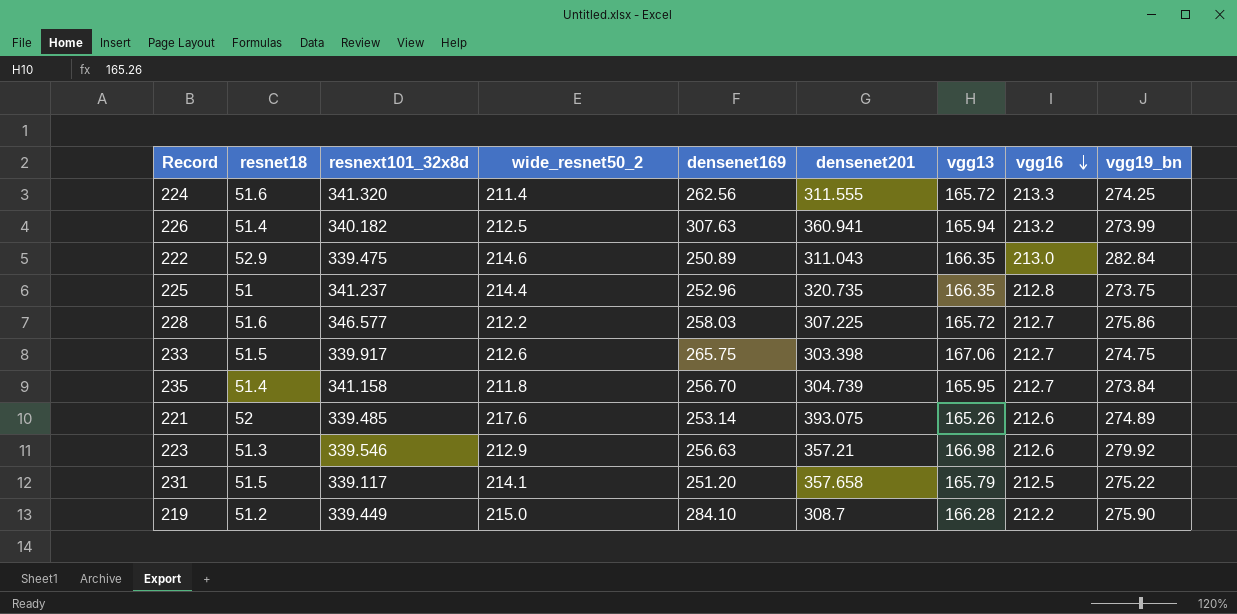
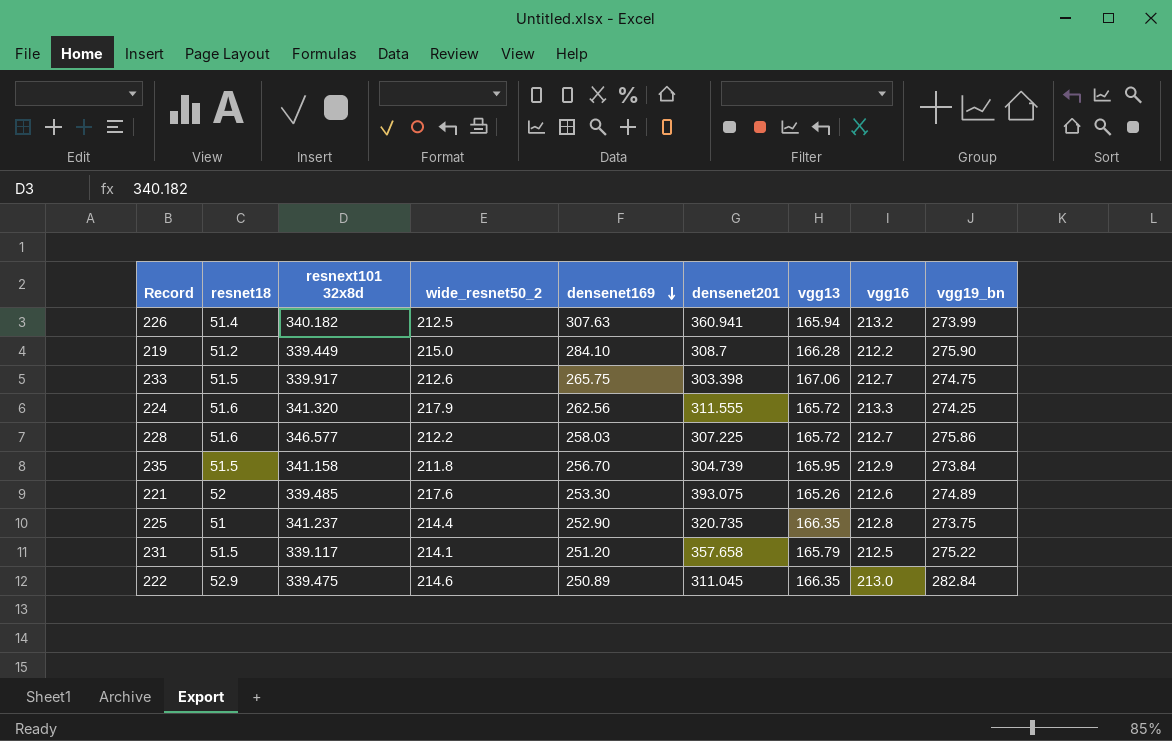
row order: vgg16 descending -> densenet169 descending
column name: resnext101_32x8d -> resnext101 32x8d
row 223: 51.3 | 339.546 | 212.9 | 256.63 | 357.21 | 166.98 | 212.6 | 279.92 -> none
224 | wide_resnet50_2: 211.4 -> 217.9
235 | resnet18: 51.4 -> 51.5
235 | vgg16: 212.7 -> 212.9
221 | densenet169: 253.14 -> 253.30
225 | densenet169: 252.96 -> 252.90
222 | densenet201: 311.043 -> 311.045

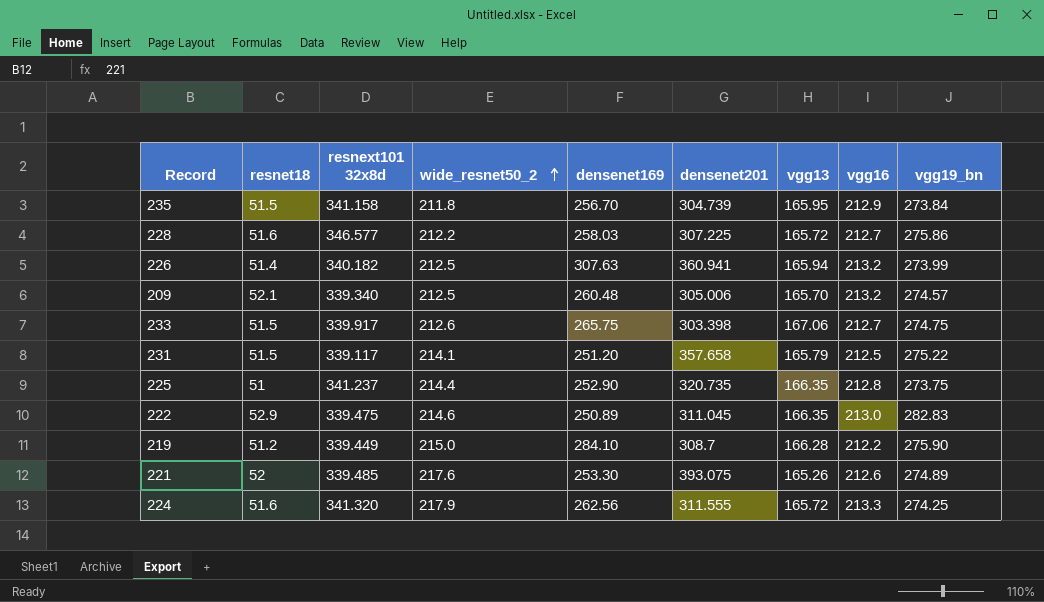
row order: densenet169 descending -> wide_resnet50_2 ascending
row 209: none -> 52.1 | 339.340 | 212.5 | 260.48 | 305.006 | 165.70 | 213.2 | 274.57
222 | vgg19_bn: 282.84 -> 282.83

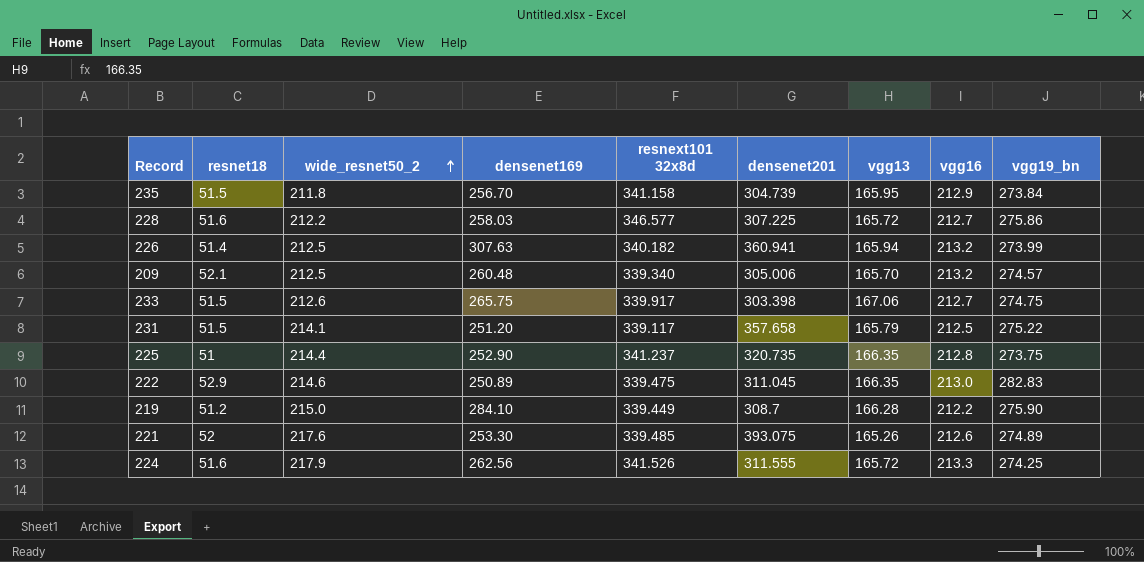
column resnext101 32x8d | position: 3 -> 5
224 | resnext101 32x8d: 341.320 -> 341.526

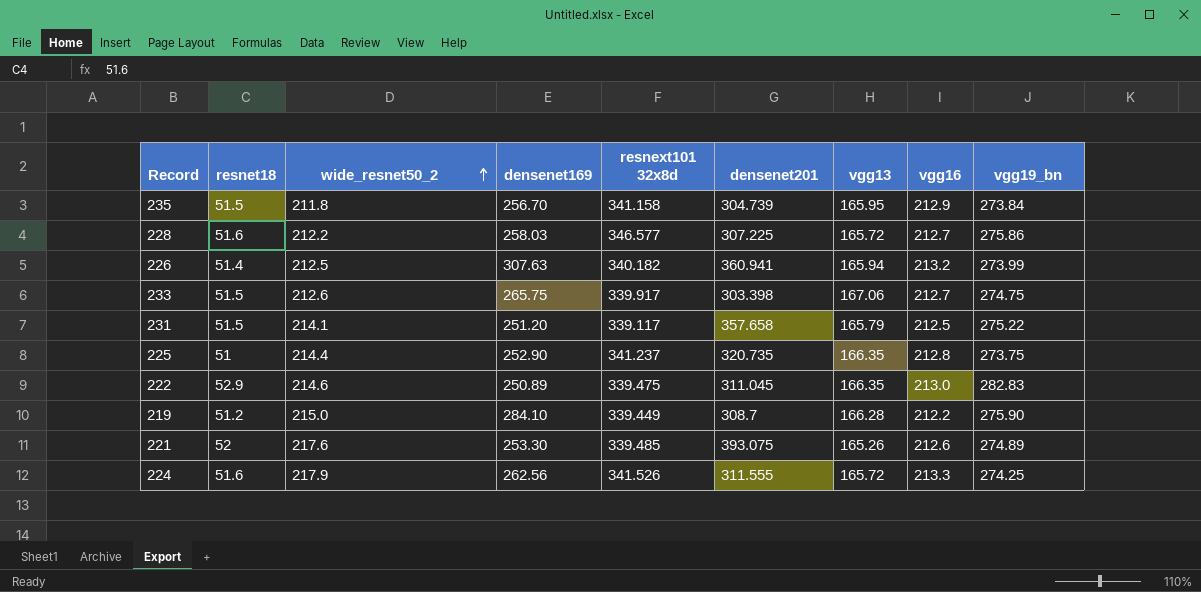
row 209: 52.1 | 212.5 | 260.48 | 339.340 | 305.006 | 165.70 | 213.2 | 274.57 -> none

